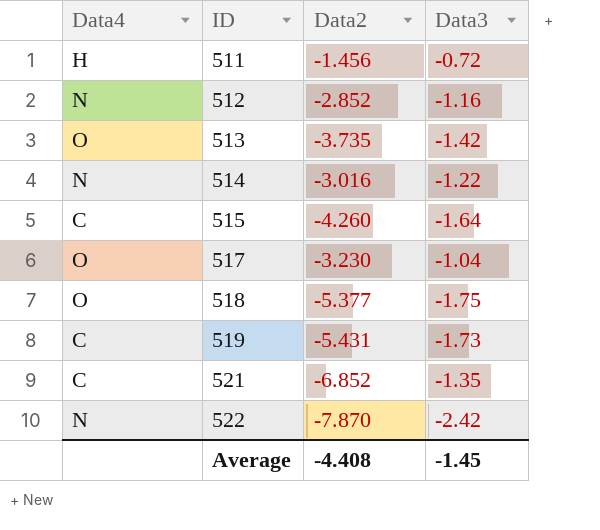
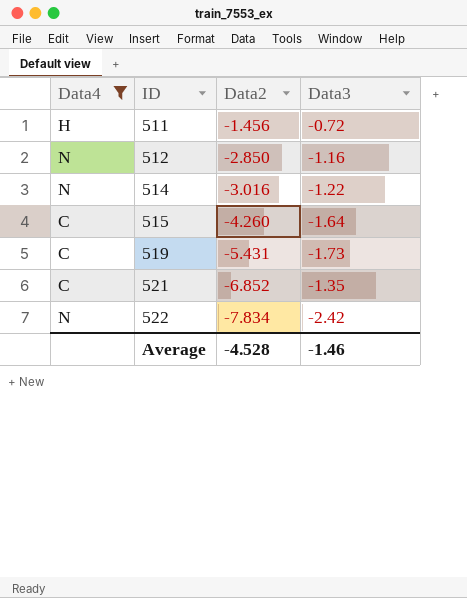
filter: none -> Data4 != O
512 | Data2: -2.852 -> -2.850
522 | Data2: -7.870 -> -7.834
Average | Data2: -4.408 -> -4.528
Average | Data3: -1.45 -> -1.46

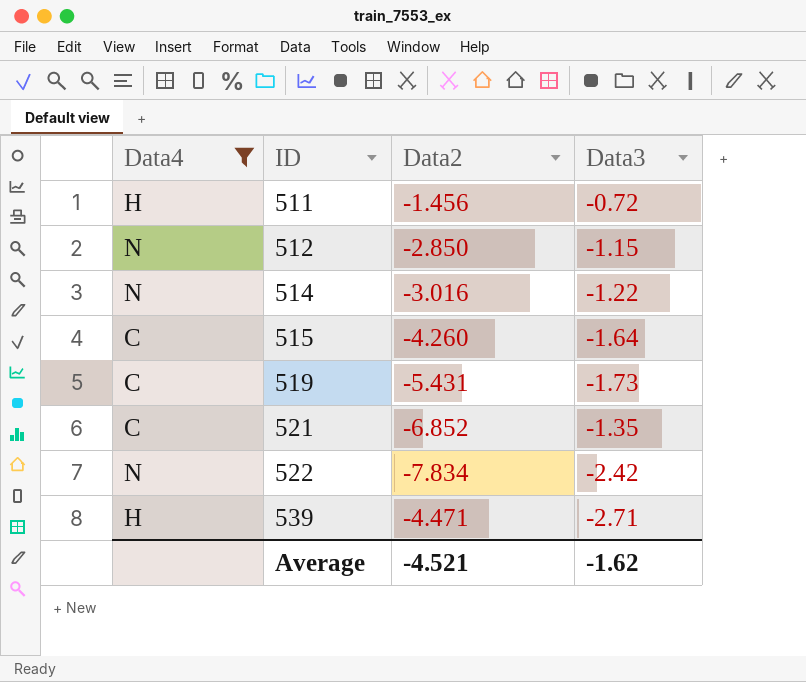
512 | Data3: -1.16 -> -1.15
row 539: none -> H | -4.471 | -2.71
Average | Data2: -4.528 -> -4.521
Average | Data3: -1.46 -> -1.62

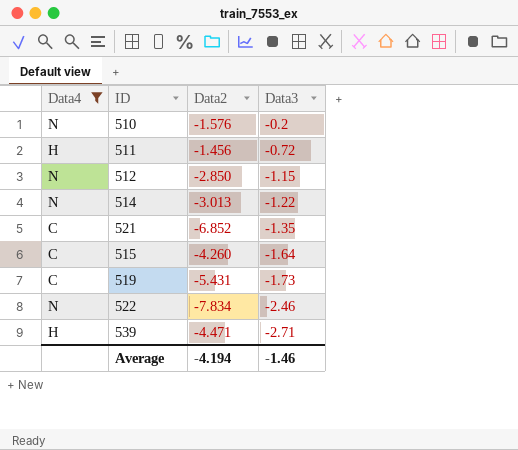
row order: ID ascending -> Data3 descending
row 510: none -> N | -1.576 | -0.2
514 | Data2: -3.016 -> -3.013
522 | Data3: -2.42 -> -2.46
Average | Data2: -4.521 -> -4.194
Average | Data3: -1.62 -> -1.46

